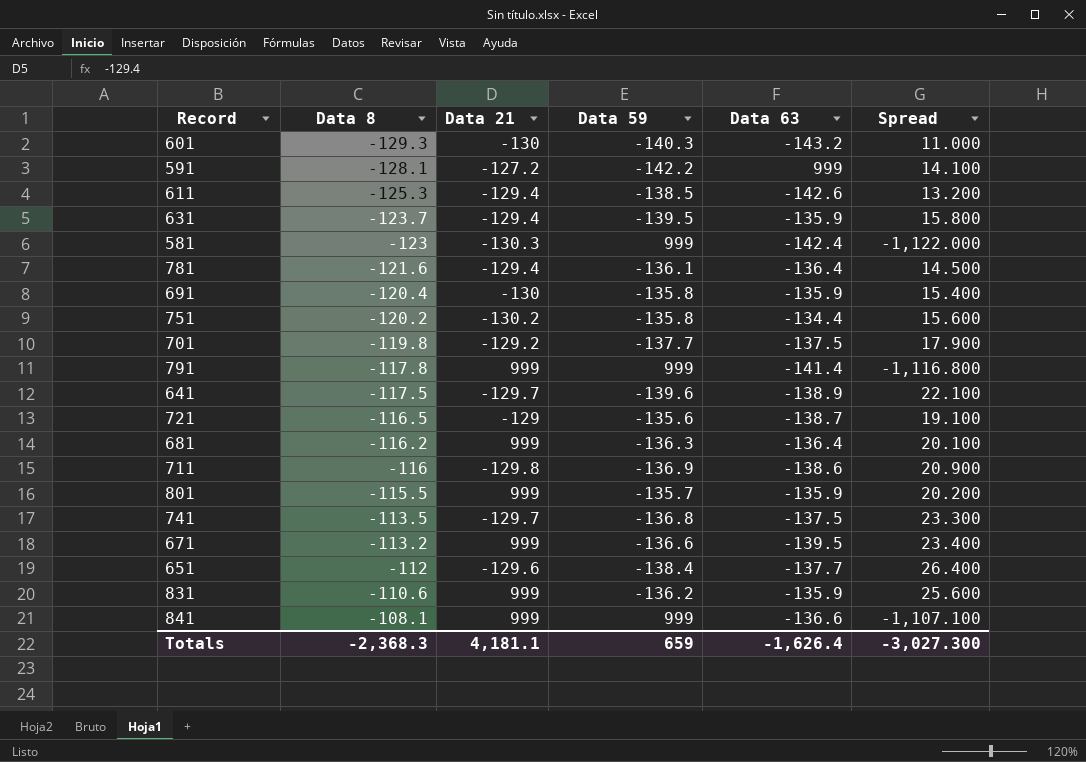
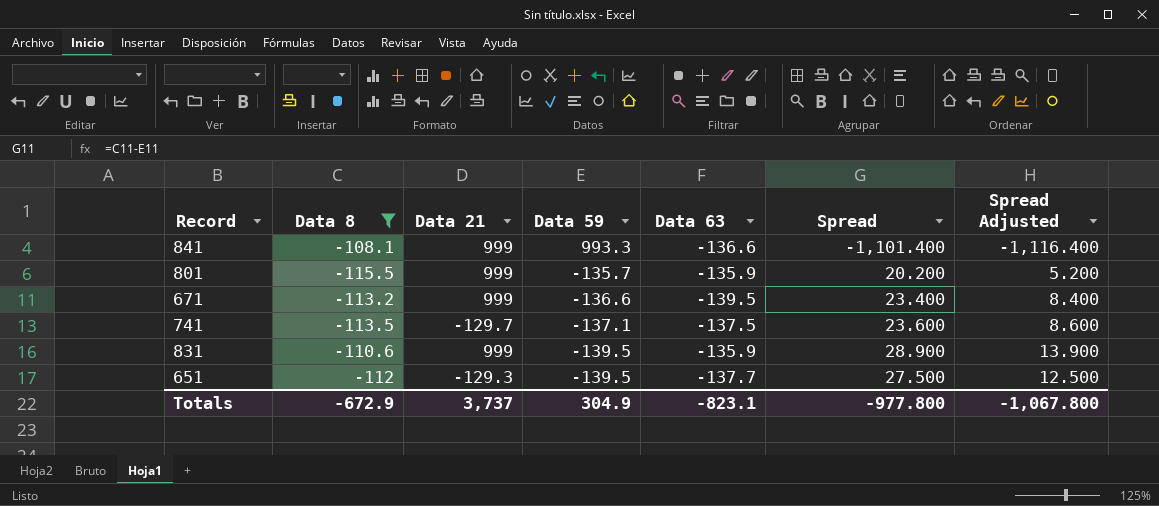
filter: none -> Data 8 >= -115.5
row order: Data 8 ascending -> Data 59 descending
column Spread Adjusted | formula: none -> [Spread] - 15
841 | Data 59: 999 -> 993.3
841 | Spread: -1,107.100 -> -1,101.400
741 | Data 59: -136.8 -> -137.1
741 | Spread: 23.300 -> 23.600
831 | Data 59: -136.2 -> -139.5
831 | Spread: 25.600 -> 28.900
651 | Data 21: -129.6 -> -129.3
651 | Data 59: -138.4 -> -139.5
651 | Spread: 26.400 -> 27.500
Totals | Data 8: -2,368.3 -> -672.9
Totals | Data 21: 4,181.1 -> 3,737
Totals | Data 59: 659 -> 304.9
Totals | Data 63: -1,626.4 -> -823.1
Totals | Spread: -3,027.300 -> -977.800

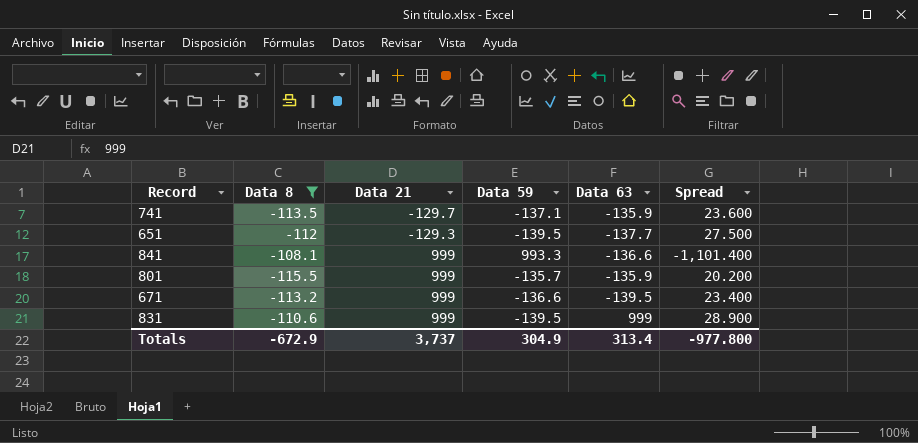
row order: Data 59 descending -> Data 21 ascending
column Spread Adjusted | formula: [Spread] - 15 -> none
741 | Data 63: -137.5 -> -135.9
831 | Data 63: -135.9 -> 999
Totals | Data 63: -823.1 -> 313.4

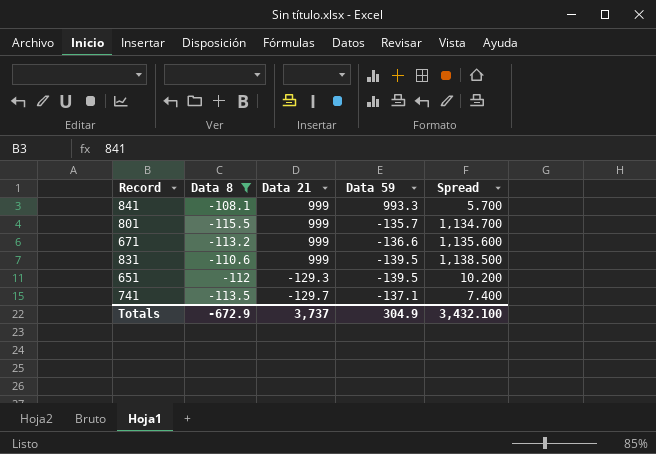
row order: Data 21 ascending -> Data 21 descending
column Data 63 | position: 5 -> none
column Spread | formula: [Data 8] - [Data 59] -> [Data 21] - [Data 59]
Totals | Spread: -977.800 -> 3,432.100

